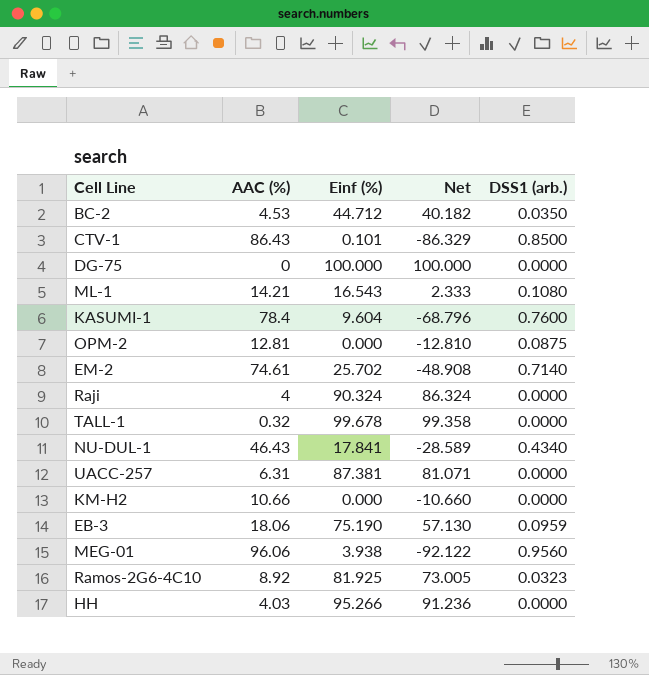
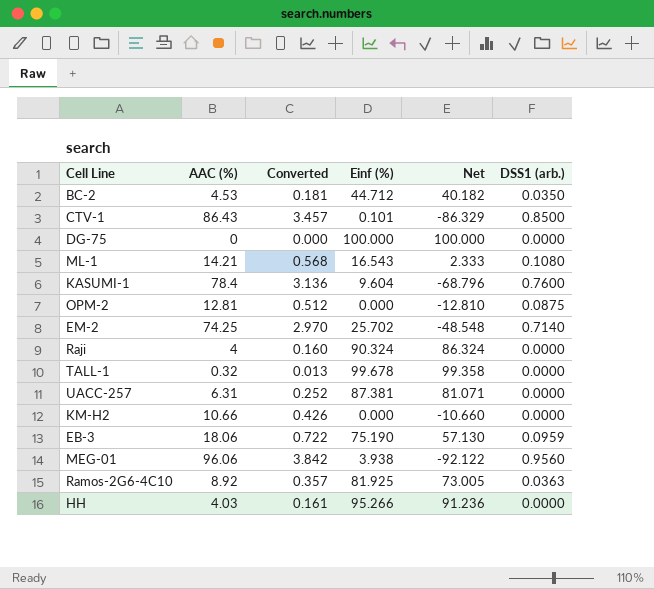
column Converted | formula: none -> [AAC (%)] * 0.04
row NU-DUL-1: 46.43 | 17.841 | -28.589 | 0.4340 -> none
EM-2 | AAC (%): 74.61 -> 74.25
EM-2 | Net: -48.908 -> -48.548
Ramos-2G6-4C10 | DSS1 (arb.): 0.0323 -> 0.0363

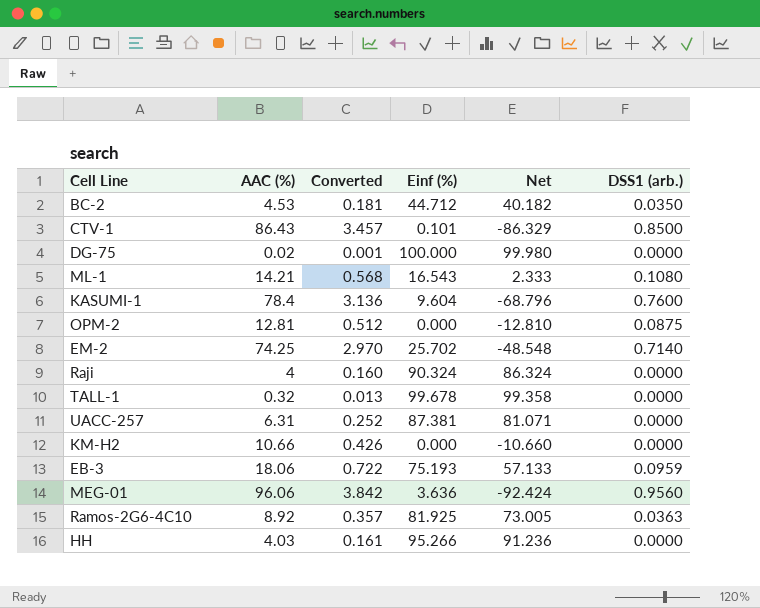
DG-75 | AAC (%): 0 -> 0.02
DG-75 | Converted: 0.000 -> 0.001
DG-75 | Net: 100.000 -> 99.980
EB-3 | Einf (%): 75.190 -> 75.193
EB-3 | Net: 57.130 -> 57.133
MEG-01 | Einf (%): 3.938 -> 3.636
MEG-01 | Net: -92.122 -> -92.424

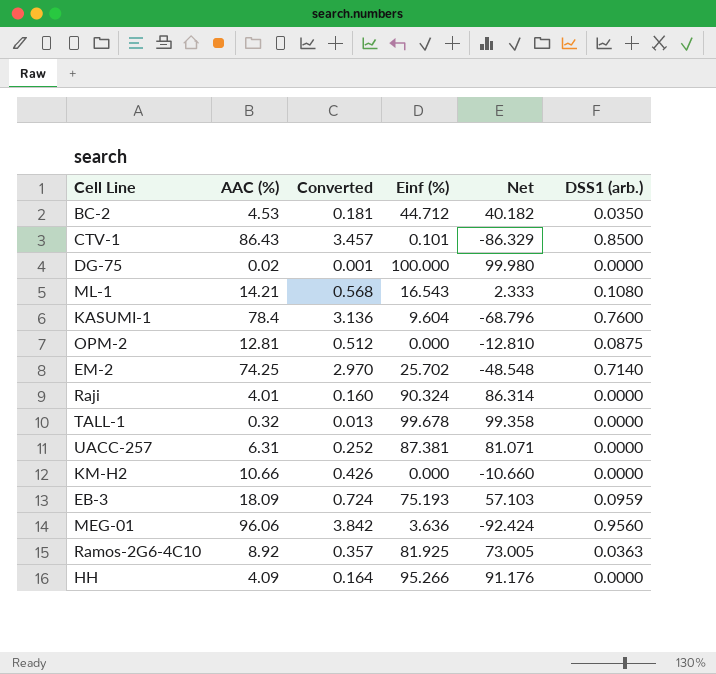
Raji | AAC (%): 4 -> 4.01
Raji | Net: 86.324 -> 86.314
EB-3 | AAC (%): 18.06 -> 18.09
EB-3 | Converted: 0.722 -> 0.724
EB-3 | Net: 57.133 -> 57.103
HH | AAC (%): 4.03 -> 4.09
HH | Converted: 0.161 -> 0.164
HH | Net: 91.236 -> 91.176

